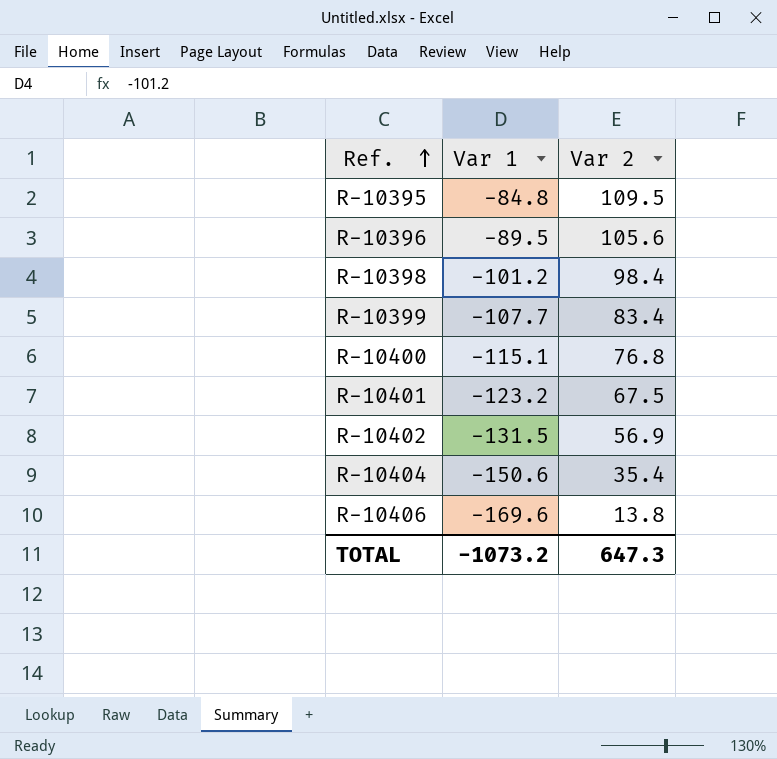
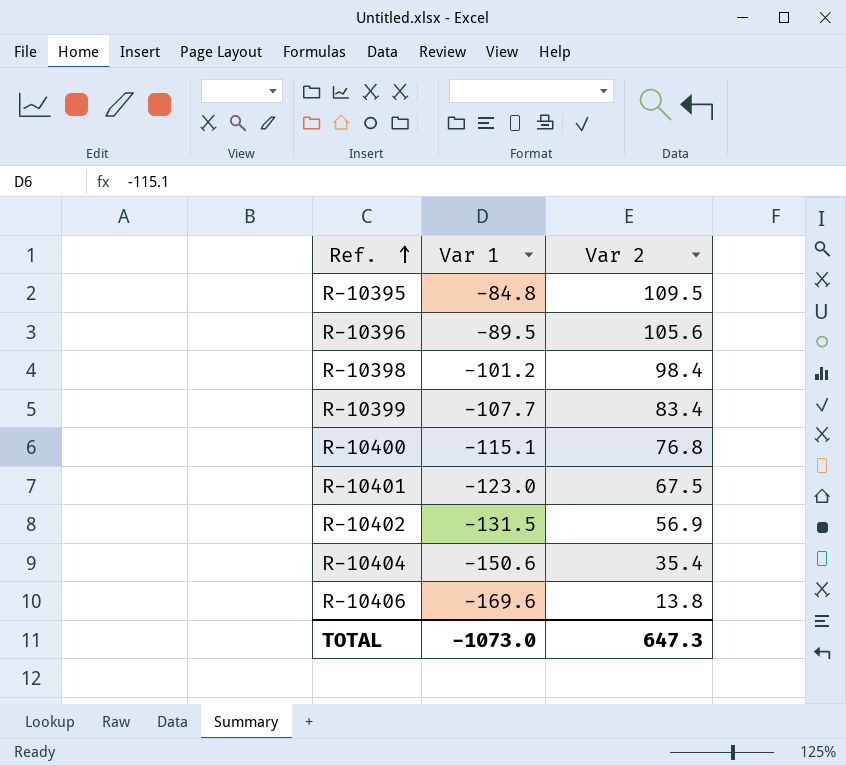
R-10401 | Var 1: -123.2 -> -123.0
TOTAL | Var 1: -1073.2 -> -1073.0

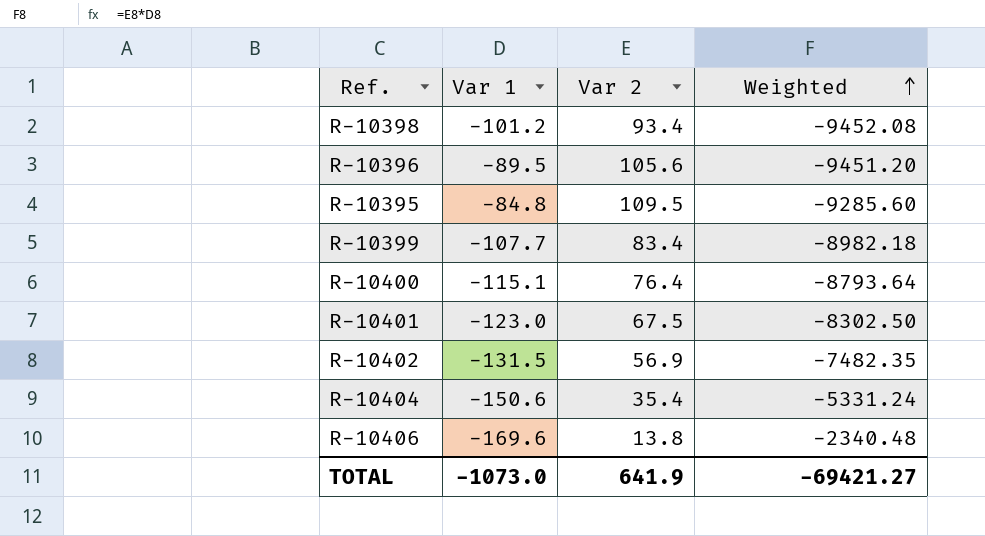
row order: Ref. ascending -> Weighted ascending
column Weighted | formula: none -> [Var 1] * [Var 2]
R-10398 | Var 2: 98.4 -> 93.4
R-10400 | Var 2: 76.8 -> 76.4
TOTAL | Var 2: 647.3 -> 641.9

